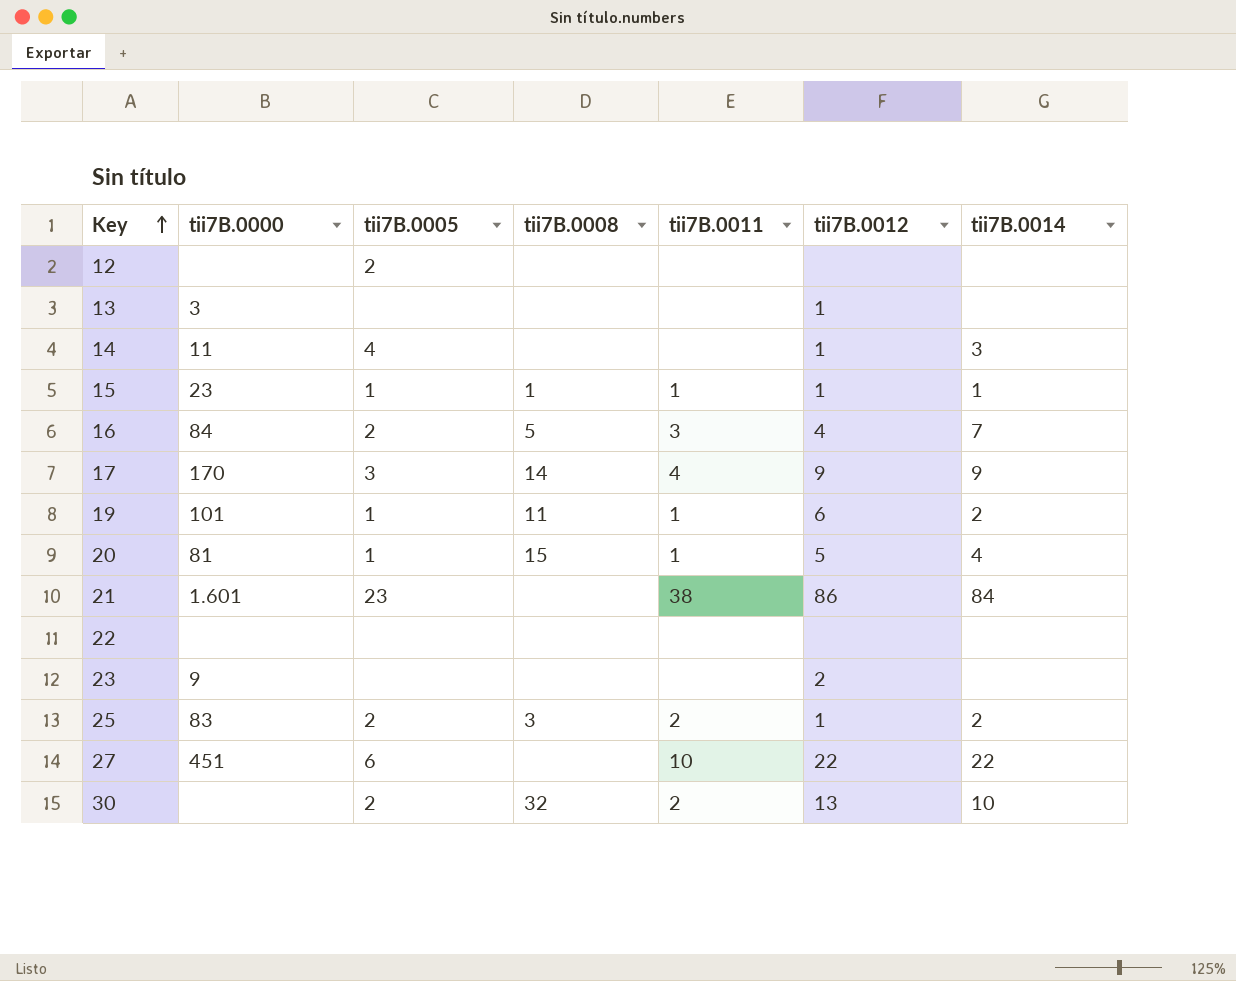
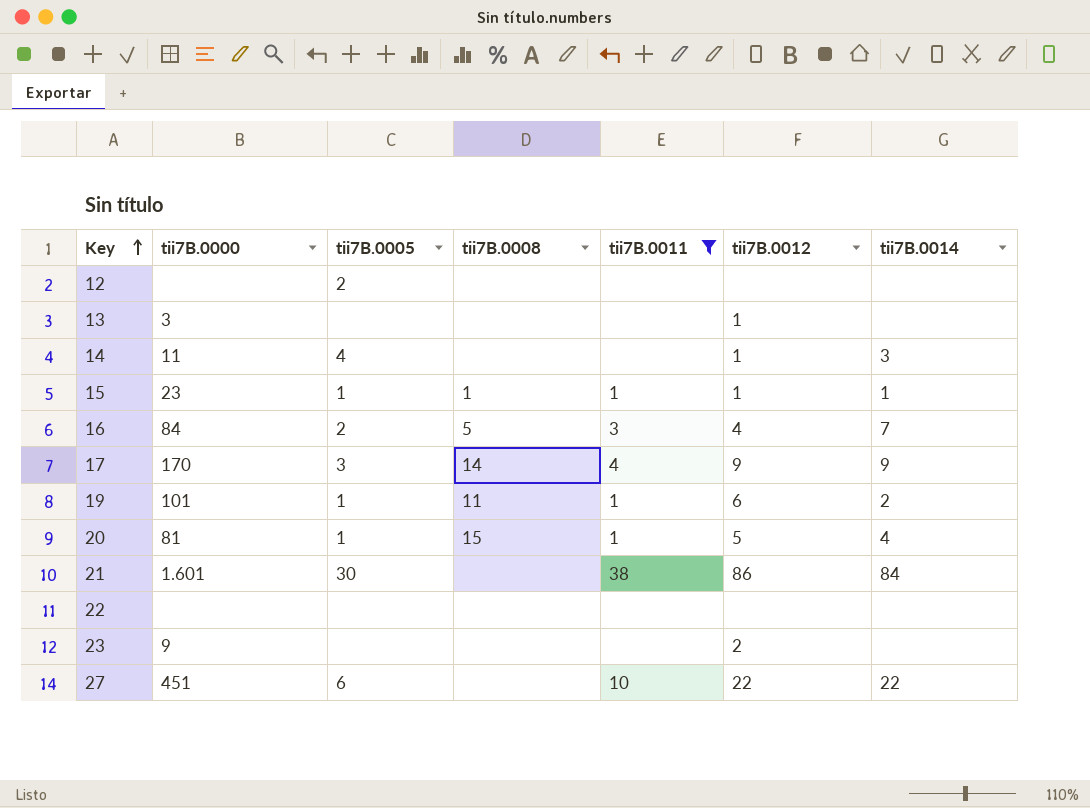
filter: none -> tii7B.0011 != 2
21 | tii7B.0005: 23 -> 30

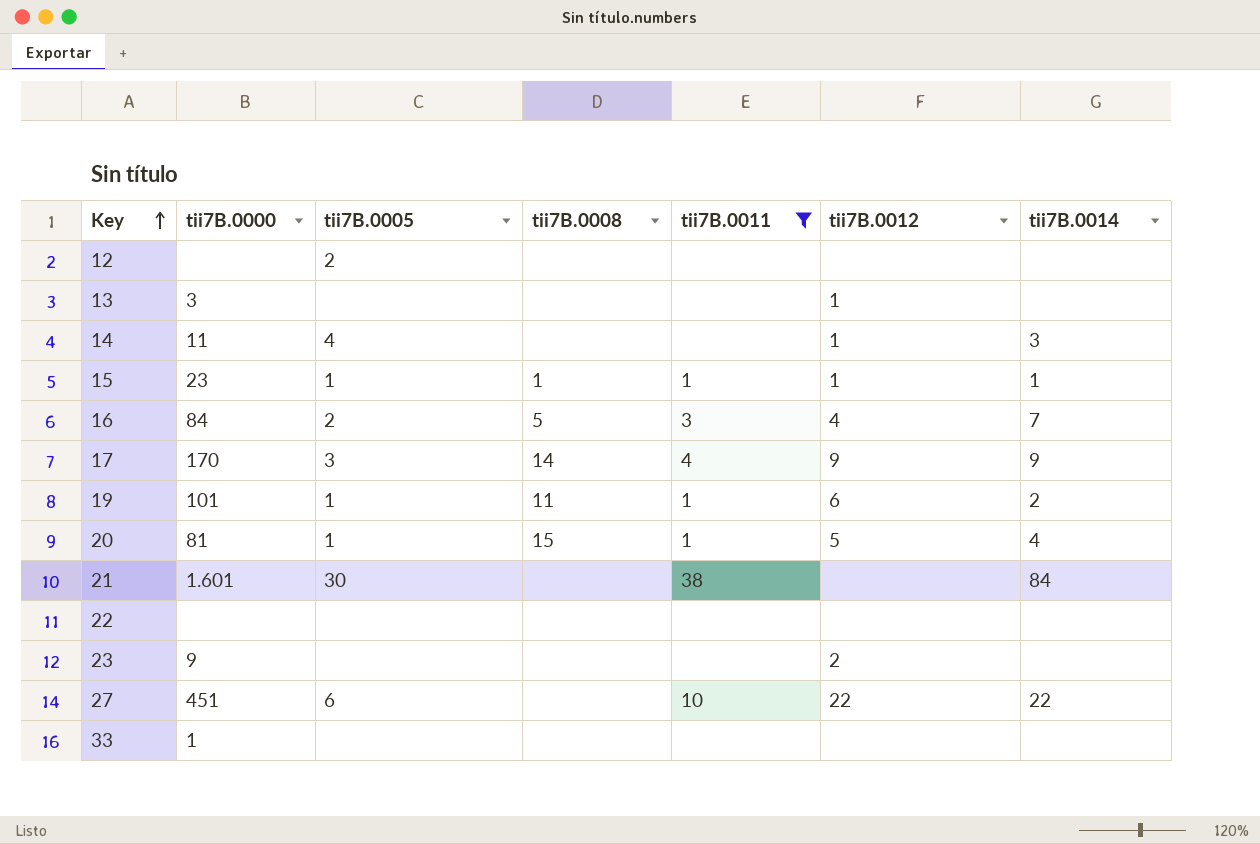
21 | tii7B.0012: 86 -> none
row 33: none -> 1 | none | none | none | none | none

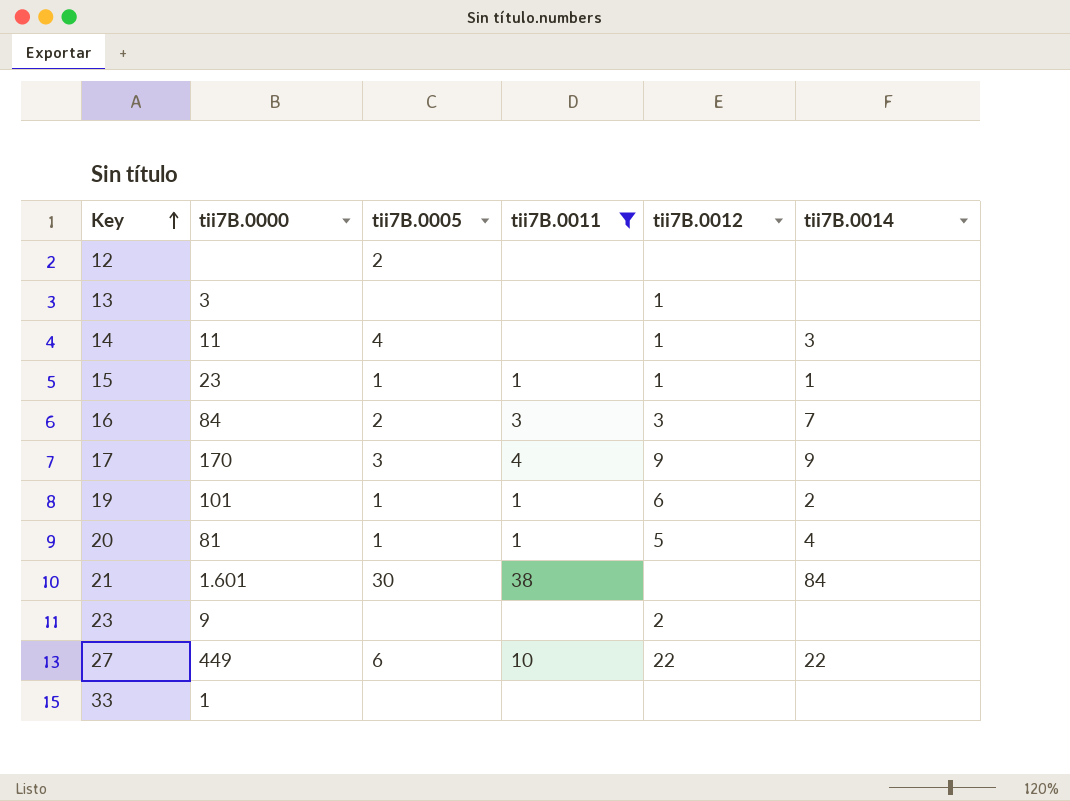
column tii7B.0008 | position: 4 -> none
row 22: none | none | none | none | none | none -> none
16 | tii7B.0012: 4 -> 3
27 | tii7B.0000: 451 -> 449

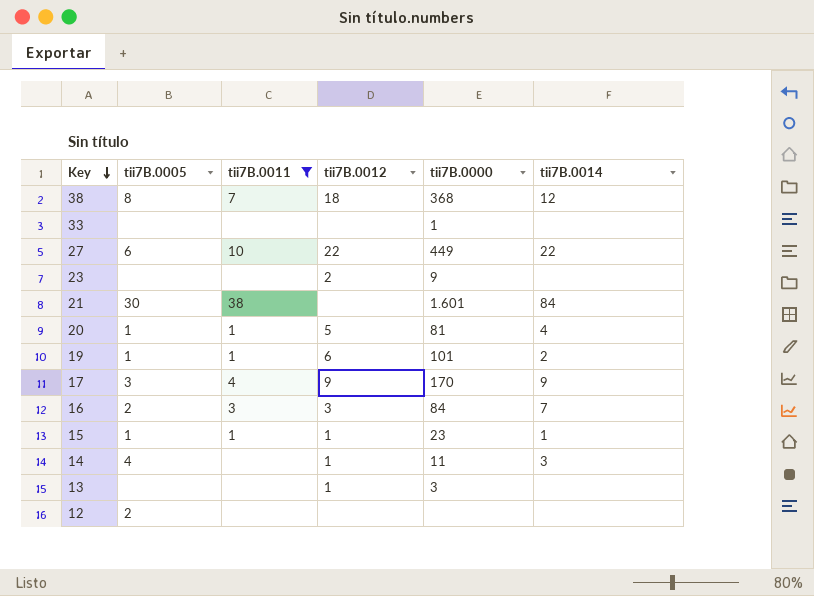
row order: Key ascending -> Key descending
column tii7B.0000 | position: 2 -> 5
row 38: none -> 8 | 7 | 18 | 368 | 12

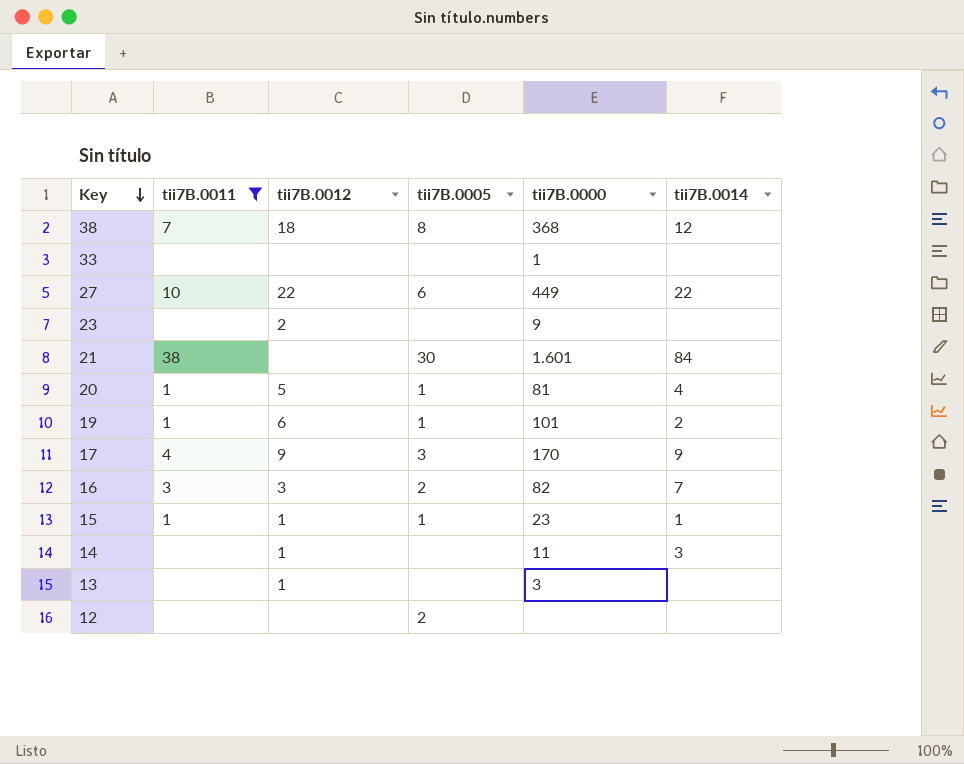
column tii7B.0005 | position: 2 -> 4
16 | tii7B.0000: 84 -> 82
14 | tii7B.0005: 4 -> none

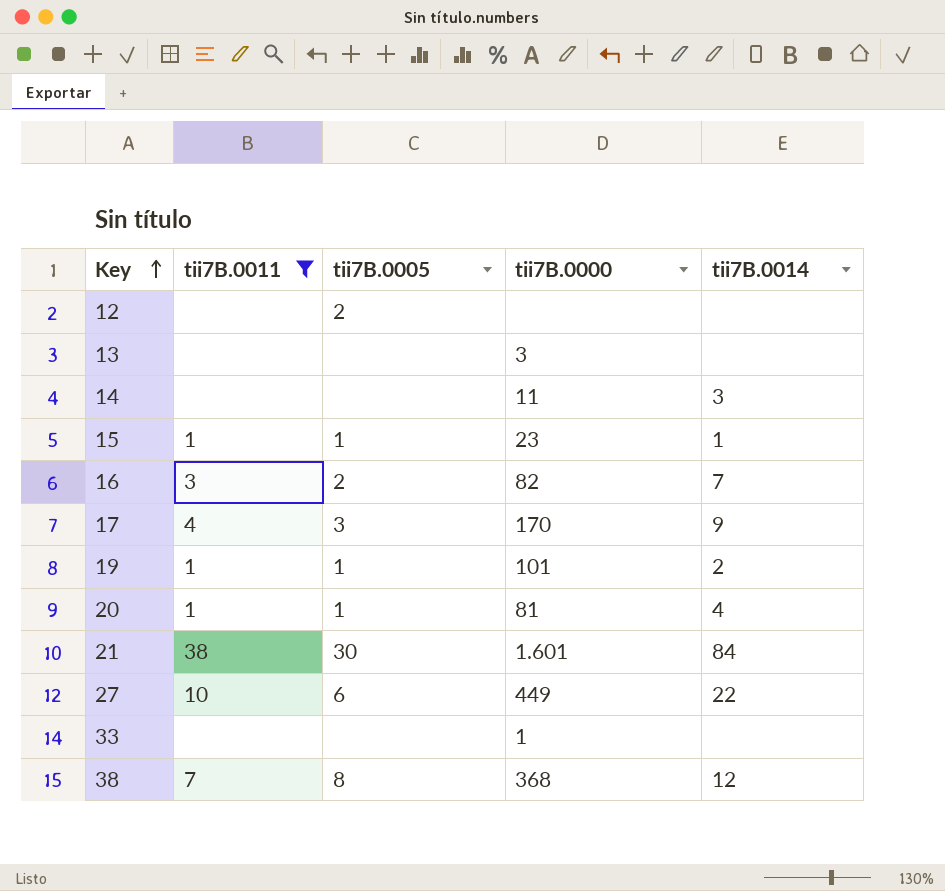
row order: Key descending -> Key ascending
column tii7B.0012 | position: 3 -> none
row 23: none | 2 | none | 9 | none -> none

